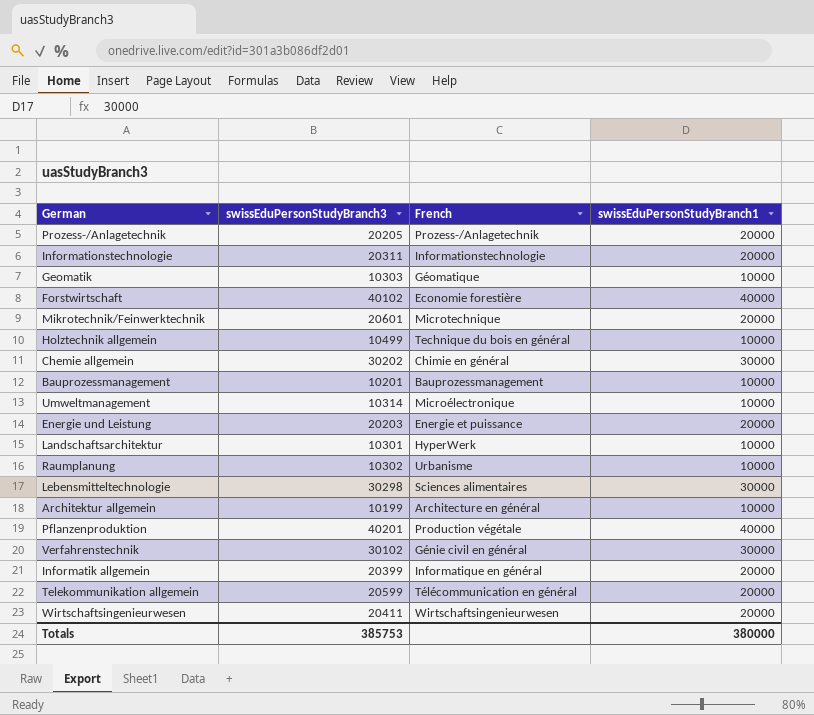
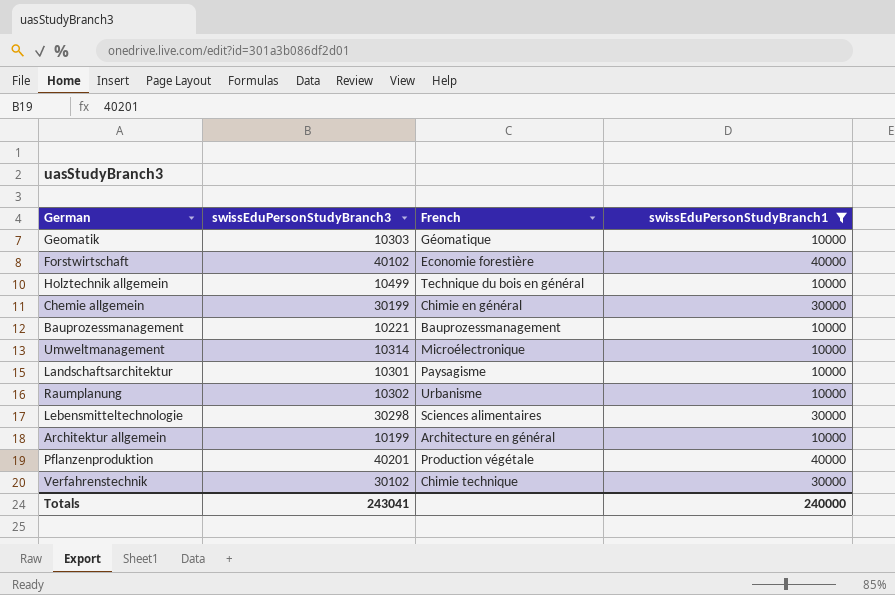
filter: none -> swissEduPersonStudyBranch1 != 20000
Chemie allgemein | swissEduPersonStudyBranch3: 30202 -> 30199
Bauprozessmanagement | swissEduPersonStudyBranch3: 10201 -> 10221
Landschaftsarchitektur | French: HyperWerk -> Paysagisme
Verfahrenstechnik | French: Génie civil en général -> Chimie technique
Totals | swissEduPersonStudyBranch3: 385753 -> 243041
Totals | swissEduPersonStudyBranch1: 380000 -> 240000

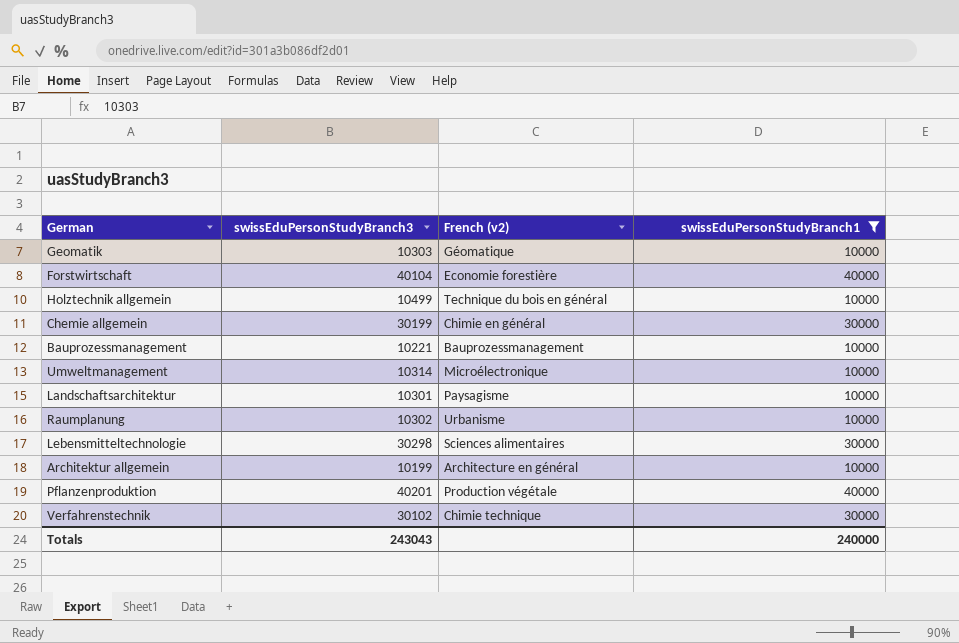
column name: French -> French (v2)
Forstwirtschaft | swissEduPersonStudyBranch3: 40102 -> 40104
Totals | swissEduPersonStudyBranch3: 243041 -> 243043

